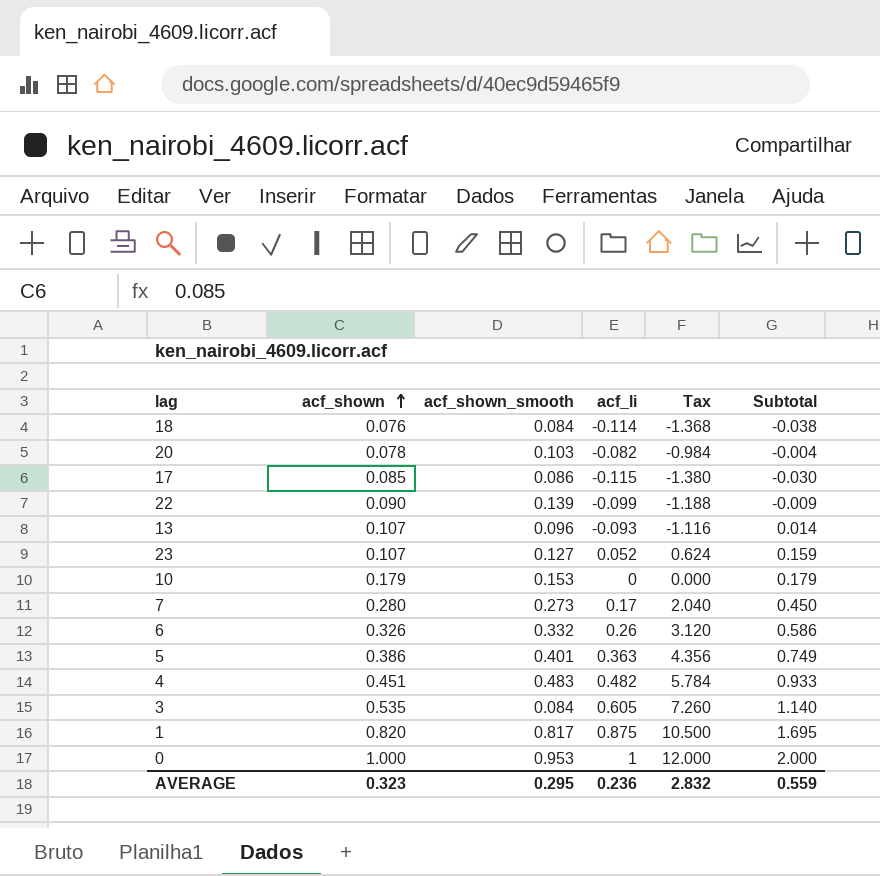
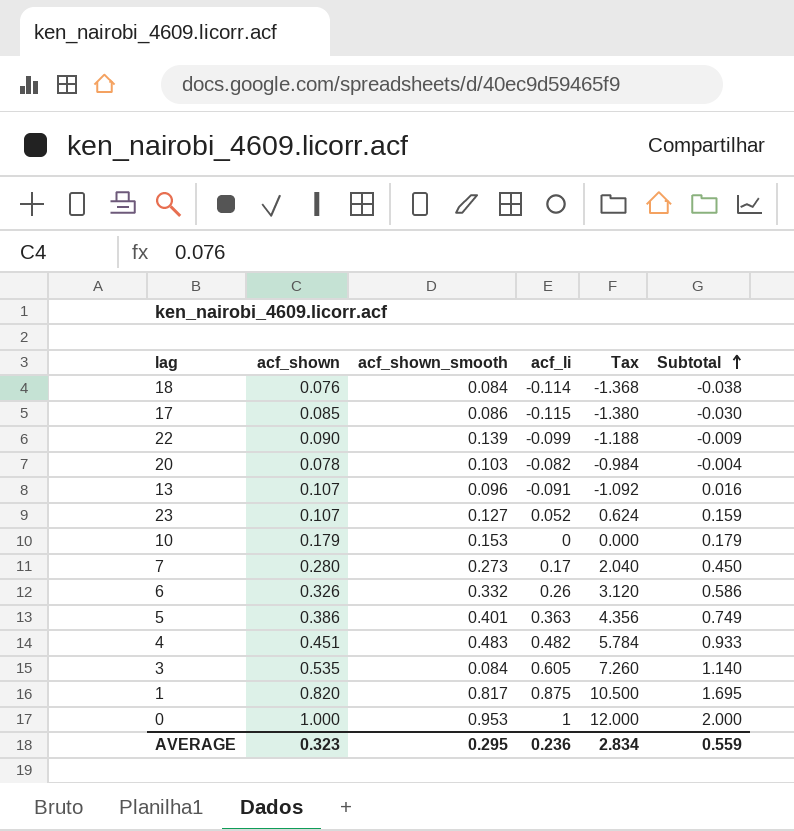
row order: acf_shown ascending -> Subtotal ascending
13 | acf_li: -0.093 -> -0.091
13 | Tax: -1.116 -> -1.092
13 | Subtotal: 0.014 -> 0.016
AVERAGE | Tax: 2.832 -> 2.834

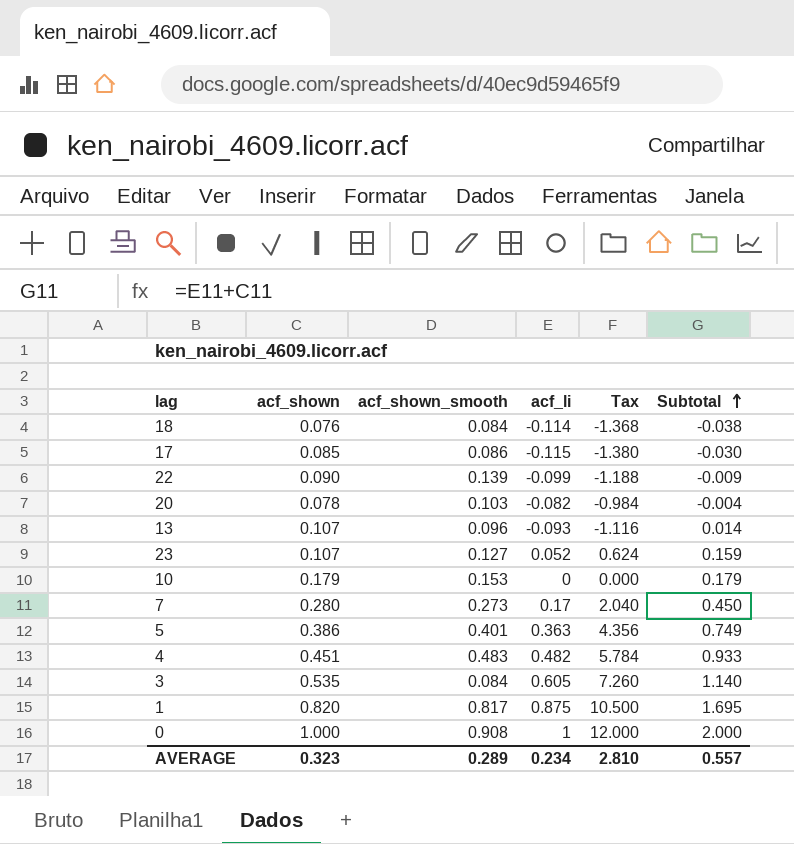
row 6: 0.326 | 0.332 | 0.26 | 3.120 | 0.586 -> none
13 | acf_li: -0.091 -> -0.093
13 | Tax: -1.092 -> -1.116
13 | Subtotal: 0.016 -> 0.014
0 | acf_shown_smooth: 0.953 -> 0.908
AVERAGE | acf_shown_smooth: 0.295 -> 0.289
AVERAGE | acf_li: 0.236 -> 0.234
AVERAGE | Tax: 2.834 -> 2.810
AVERAGE | Subtotal: 0.559 -> 0.557

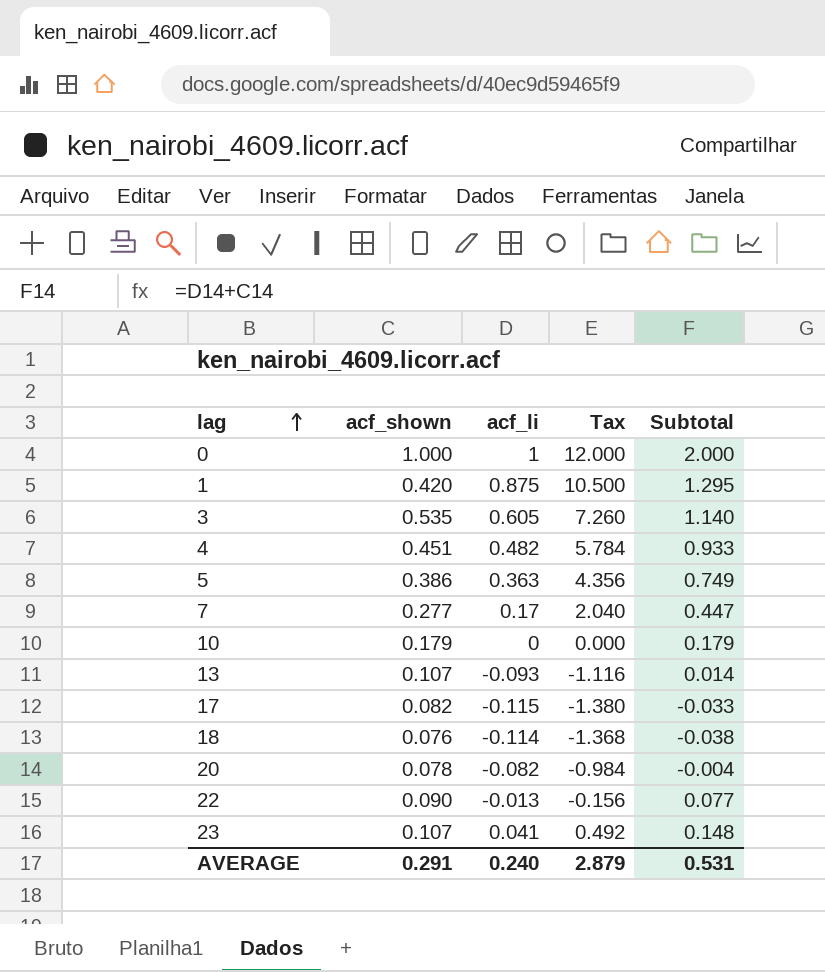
row order: Subtotal ascending -> lag ascending
column acf_shown_smooth | position: 3 -> none
1 | acf_shown: 0.820 -> 0.420
1 | Subtotal: 1.695 -> 1.295
7 | acf_shown: 0.280 -> 0.277
7 | Subtotal: 0.450 -> 0.447
17 | acf_shown: 0.085 -> 0.082
17 | Subtotal: -0.030 -> -0.033
22 | acf_li: -0.099 -> -0.013
22 | Tax: -1.188 -> -0.156
22 | Subtotal: -0.009 -> 0.077
23 | acf_li: 0.052 -> 0.041
23 | Tax: 0.624 -> 0.492
23 | Subtotal: 0.159 -> 0.148
AVERAGE | acf_shown: 0.323 -> 0.291
AVERAGE | acf_li: 0.234 -> 0.240
AVERAGE | Tax: 2.810 -> 2.879
AVERAGE | Subtotal: 0.557 -> 0.531

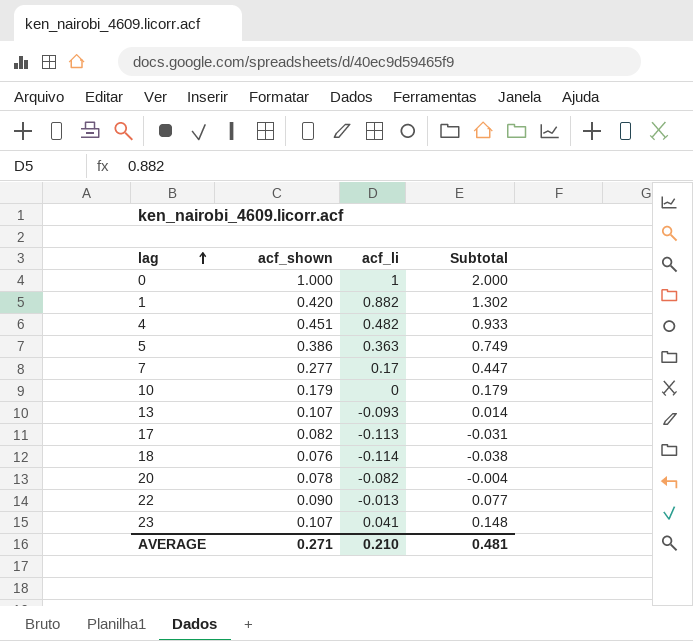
column Tax | formula: [acf_li] * 12 -> none
row 3: 0.535 | 0.605 | 7.260 | 1.140 -> none
1 | acf_li: 0.875 -> 0.882
1 | Subtotal: 1.295 -> 1.302
17 | acf_li: -0.115 -> -0.113
17 | Subtotal: -0.033 -> -0.031
AVERAGE | acf_shown: 0.291 -> 0.271
AVERAGE | acf_li: 0.240 -> 0.210
AVERAGE | Subtotal: 0.531 -> 0.481

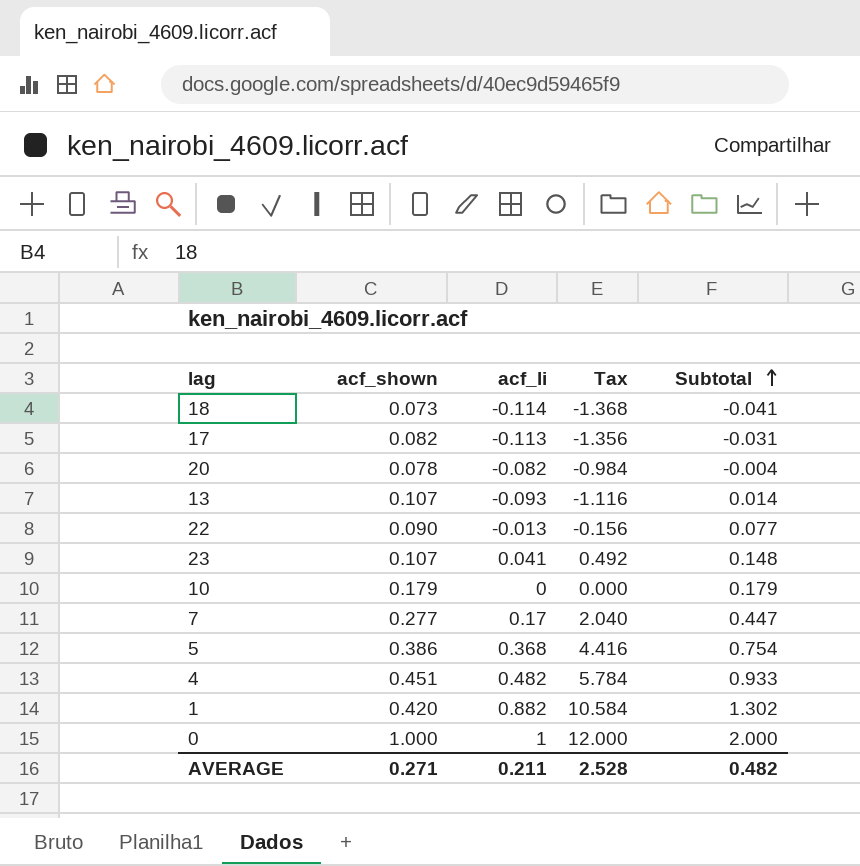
row order: lag ascending -> Subtotal ascending
column Tax | formula: none -> [acf_li] * 12
18 | acf_shown: 0.076 -> 0.073
18 | Subtotal: -0.038 -> -0.041
5 | acf_li: 0.363 -> 0.368
5 | Subtotal: 0.749 -> 0.754
AVERAGE | acf_li: 0.210 -> 0.211
AVERAGE | Subtotal: 0.481 -> 0.482

